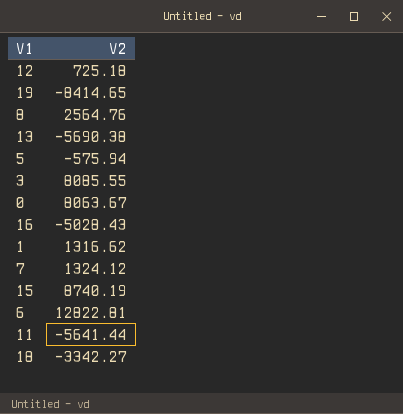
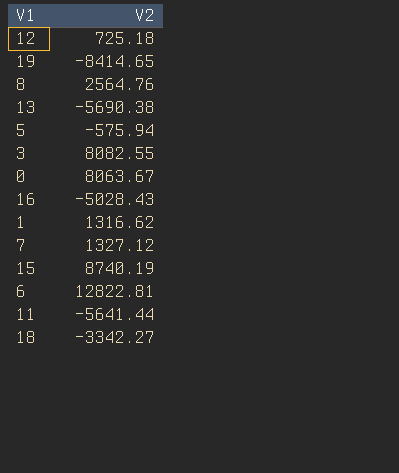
3 | V2: 8085.55 -> 8082.55
7 | V2: 1324.12 -> 1327.12

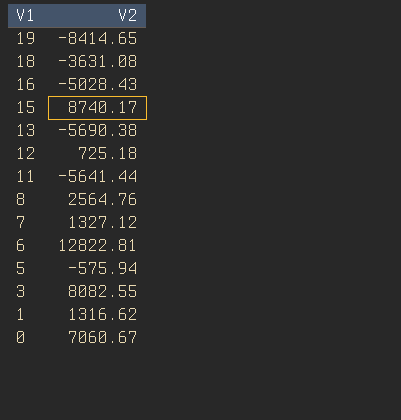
row order: none -> V1 descending
18 | V2: -3342.27 -> -3631.08
15 | V2: 8740.19 -> 8740.17
0 | V2: 8063.67 -> 7060.67

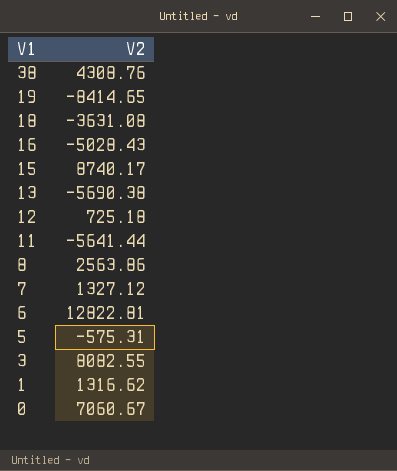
row 38: none -> 4308.76
8 | V2: 2564.76 -> 2563.86
5 | V2: -575.94 -> -575.31

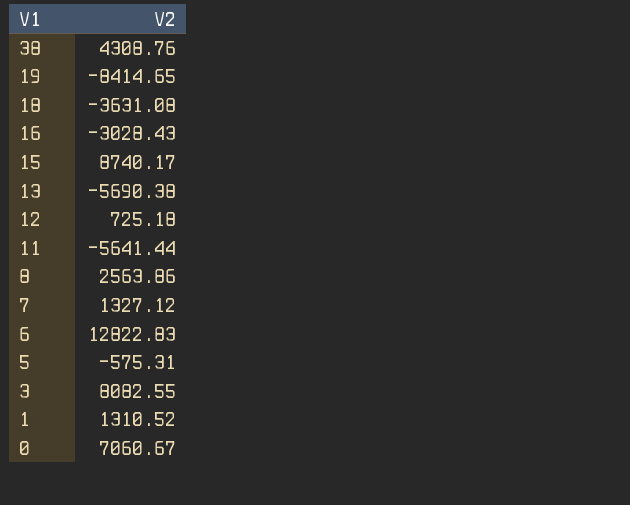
16 | V2: -5028.43 -> -3028.43
6 | V2: 12822.81 -> 12822.83
1 | V2: 1316.62 -> 1310.52

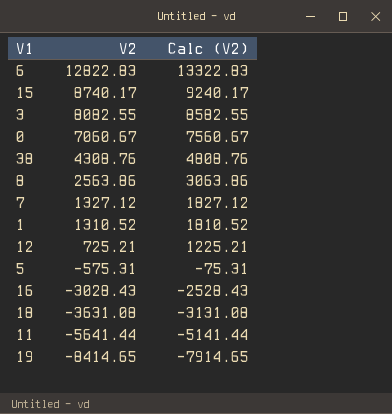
row order: V1 descending -> V2 descending
column Calc (V2) | formula: none -> [V2] + 500
row 13: -5690.38 -> none
12 | V2: 725.18 -> 725.21

